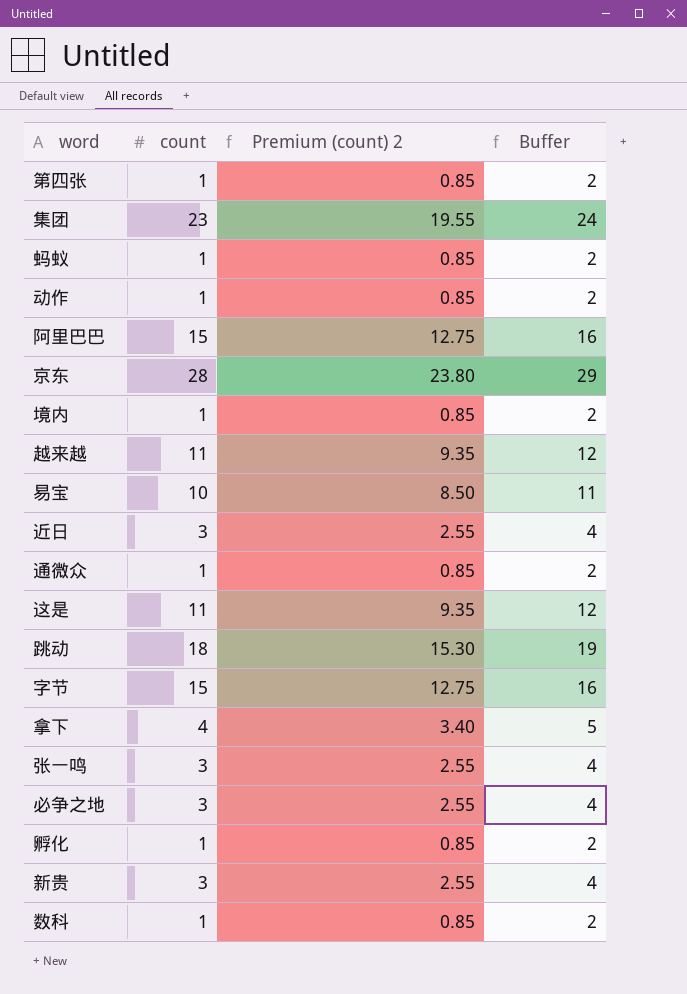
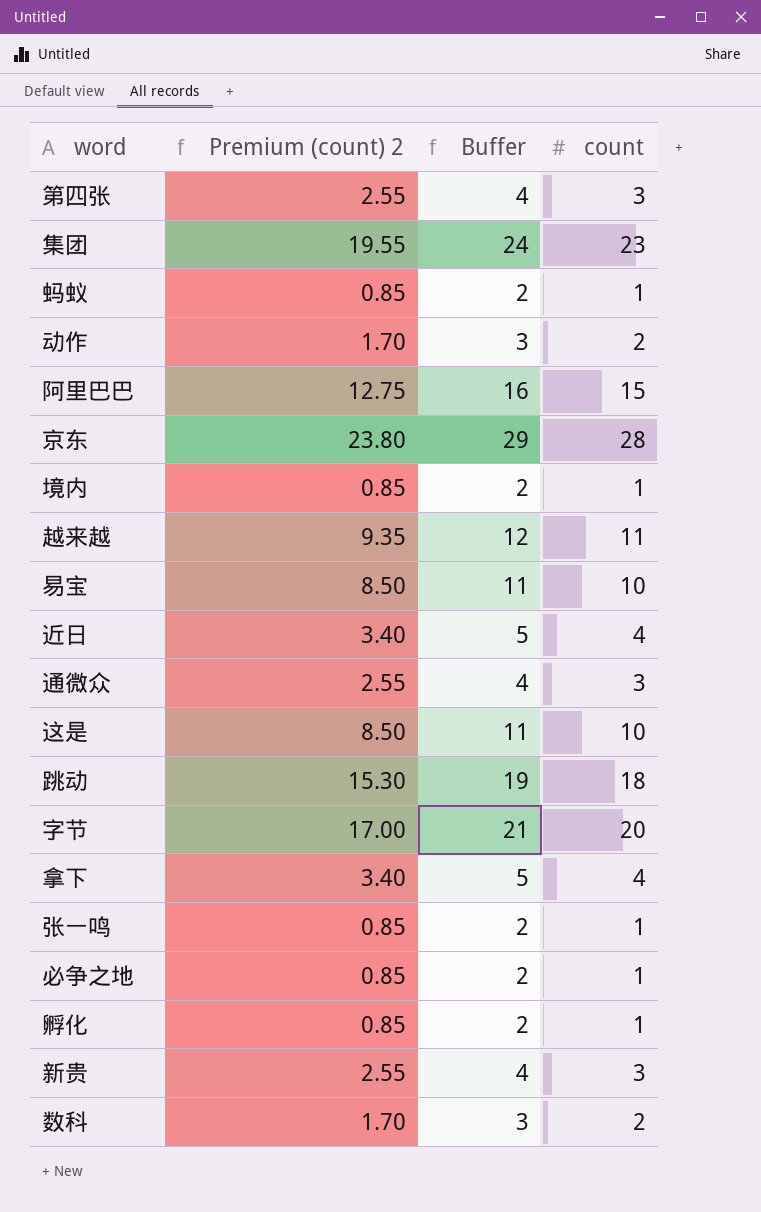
column count | position: 2 -> 4
第四张 | Premium (count) 2: 0.85 -> 2.55
第四张 | Buffer: 2 -> 4
第四张 | count: 1 -> 3
动作 | Premium (count) 2: 0.85 -> 1.70
动作 | Buffer: 2 -> 3
动作 | count: 1 -> 2
近日 | Premium (count) 2: 2.55 -> 3.40
近日 | Buffer: 4 -> 5
近日 | count: 3 -> 4
通微众 | Premium (count) 2: 0.85 -> 2.55
通微众 | Buffer: 2 -> 4
通微众 | count: 1 -> 3
这是 | Premium (count) 2: 9.35 -> 8.50
这是 | Buffer: 12 -> 11
这是 | count: 11 -> 10
字节 | Premium (count) 2: 12.75 -> 17.00
字节 | Buffer: 16 -> 21
字节 | count: 15 -> 20
张一鸣 | Premium (count) 2: 2.55 -> 0.85
张一鸣 | Buffer: 4 -> 2
张一鸣 | count: 3 -> 1
必争之地 | Premium (count) 2: 2.55 -> 0.85
必争之地 | Buffer: 4 -> 2
必争之地 | count: 3 -> 1
数科 | Premium (count) 2: 0.85 -> 1.70
数科 | Buffer: 2 -> 3
数科 | count: 1 -> 2

